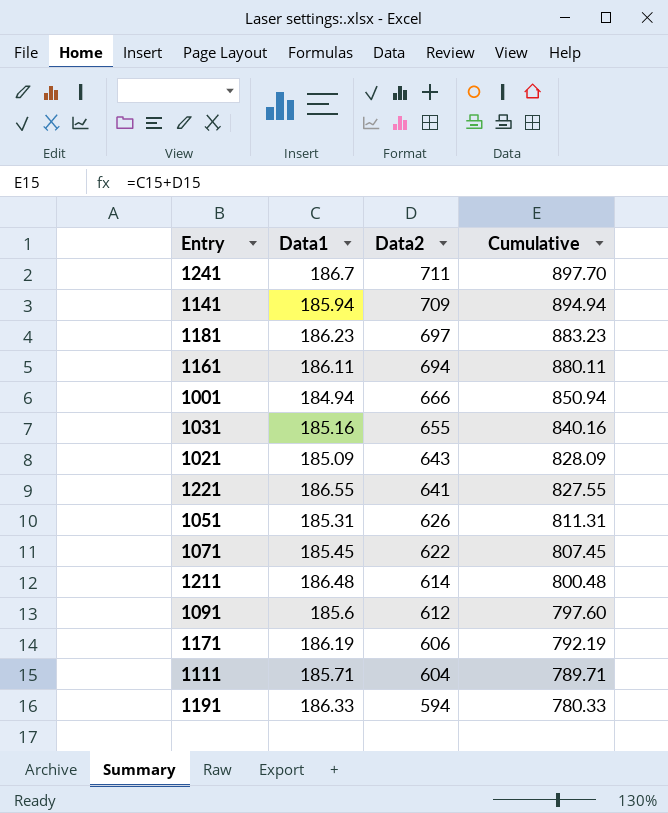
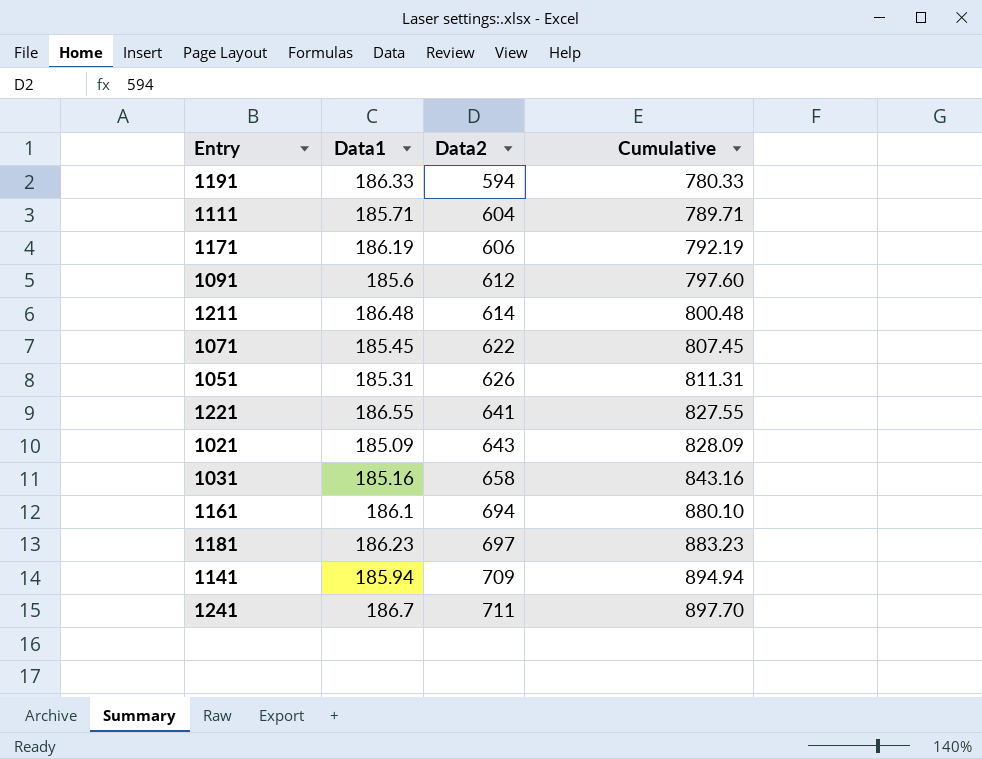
row order: Data2 descending -> Data2 ascending
row 1001: 184.94 | 666 | 850.94 -> none
1031 | Data2: 655 -> 658
1031 | Cumulative: 840.16 -> 843.16
1161 | Data1: 186.11 -> 186.1
1161 | Cumulative: 880.11 -> 880.10

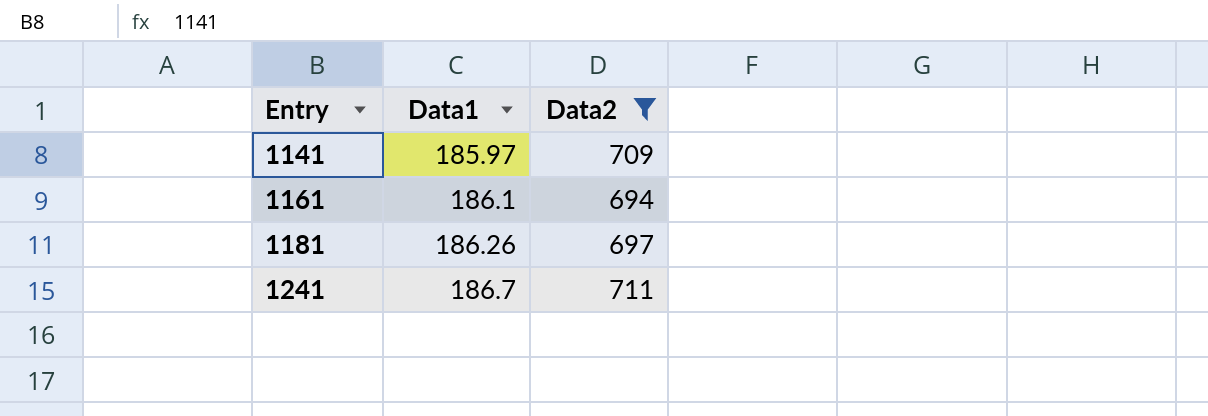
filter: none -> Data2 >= 694
row order: Data2 ascending -> Entry ascending
column Cumulative | formula: [Data1] + [Data2] -> none
1141 | Data1: 185.94 -> 185.97
1181 | Data1: 186.23 -> 186.26

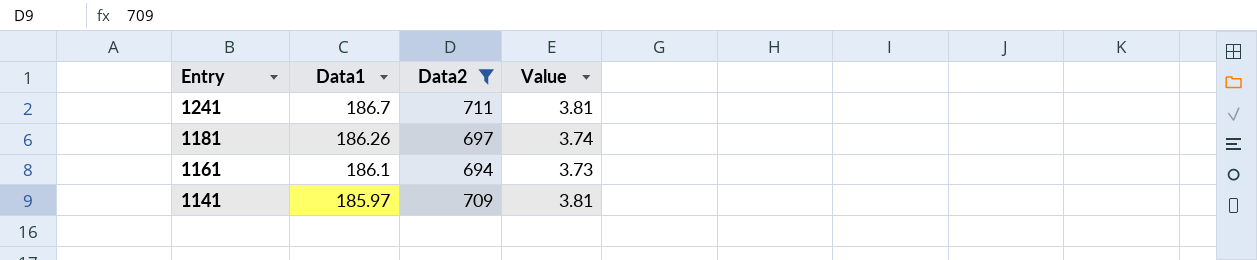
row order: Entry ascending -> Entry descending
column Value | formula: none -> [Data2] / [Data1]

